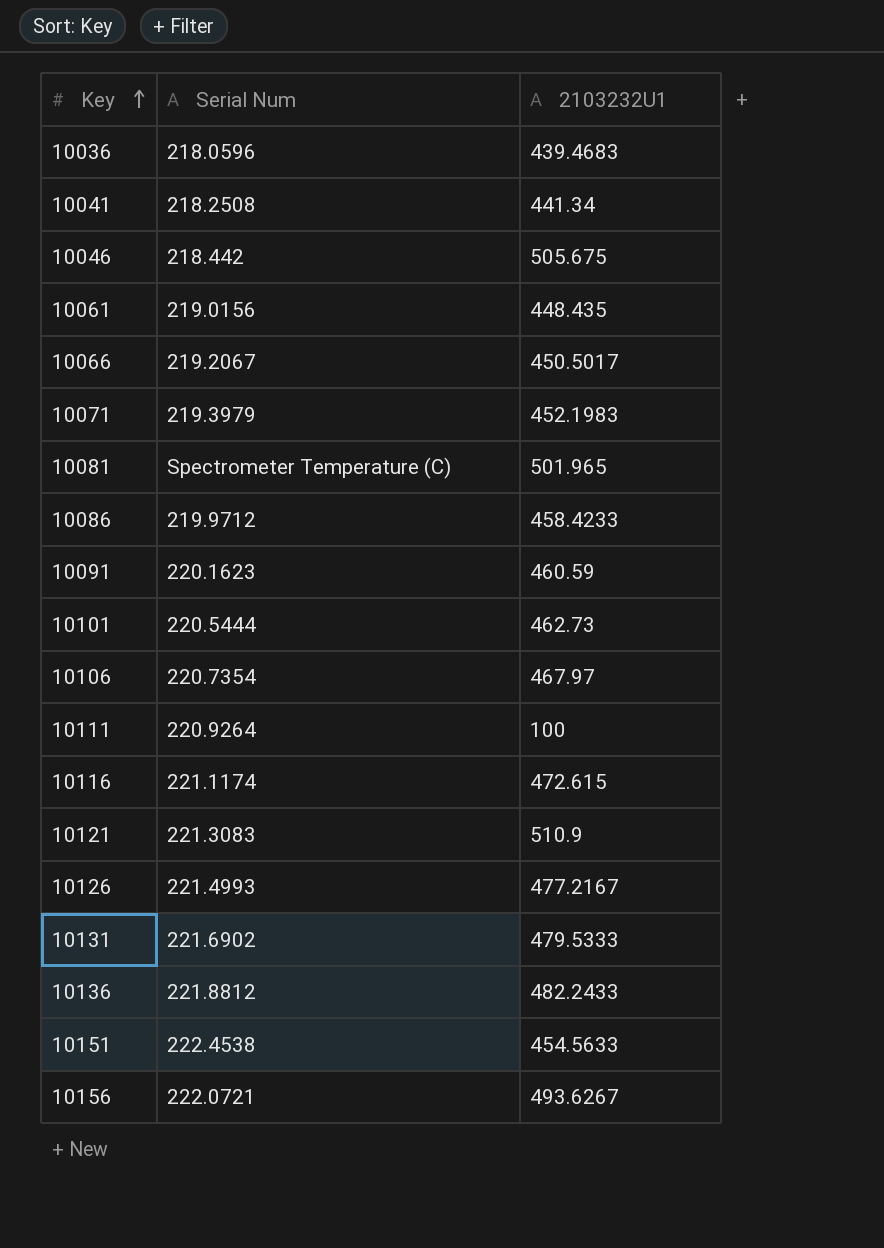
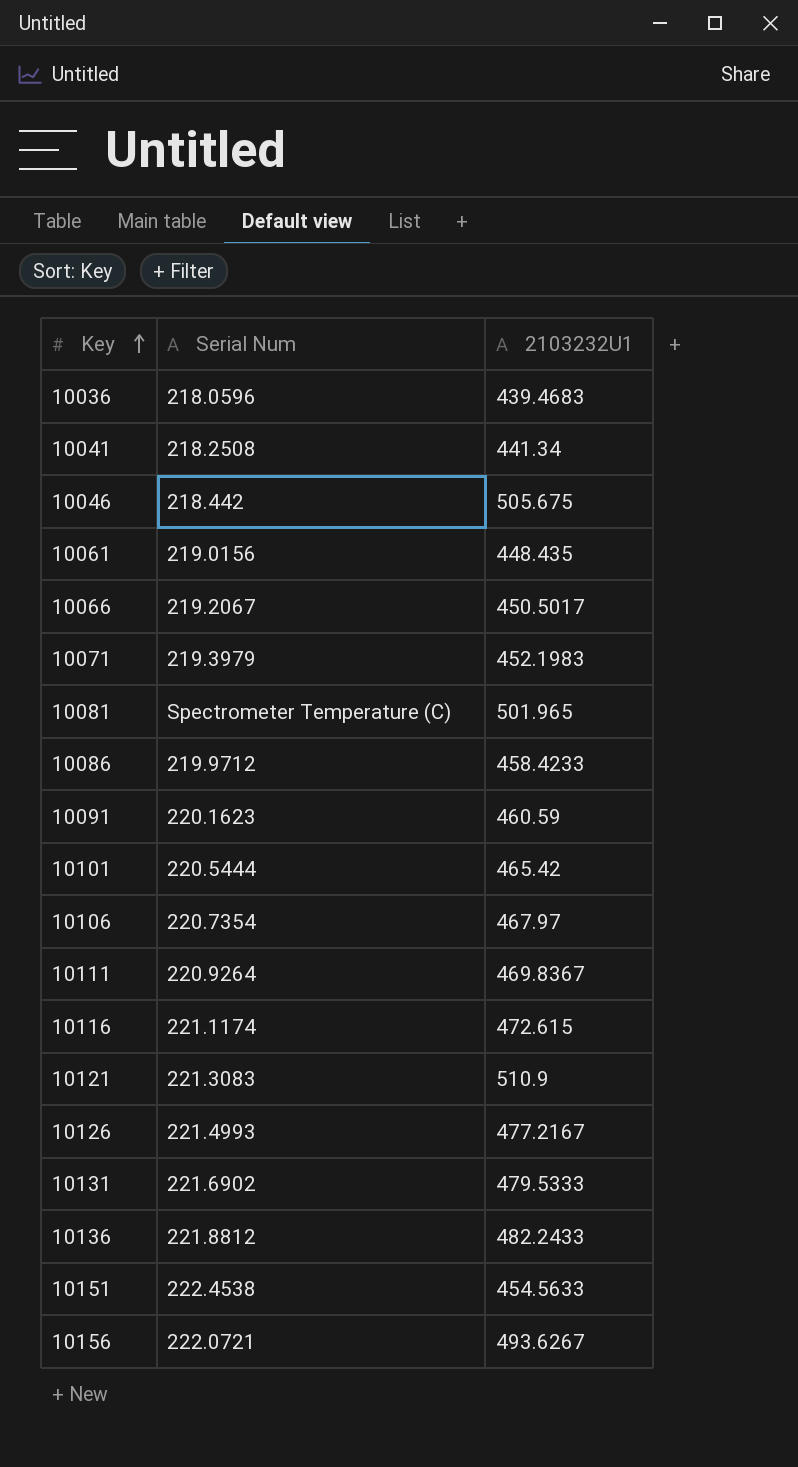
10101 | 2103232U1: 462.73 -> 465.42
10111 | 2103232U1: 100 -> 469.8367

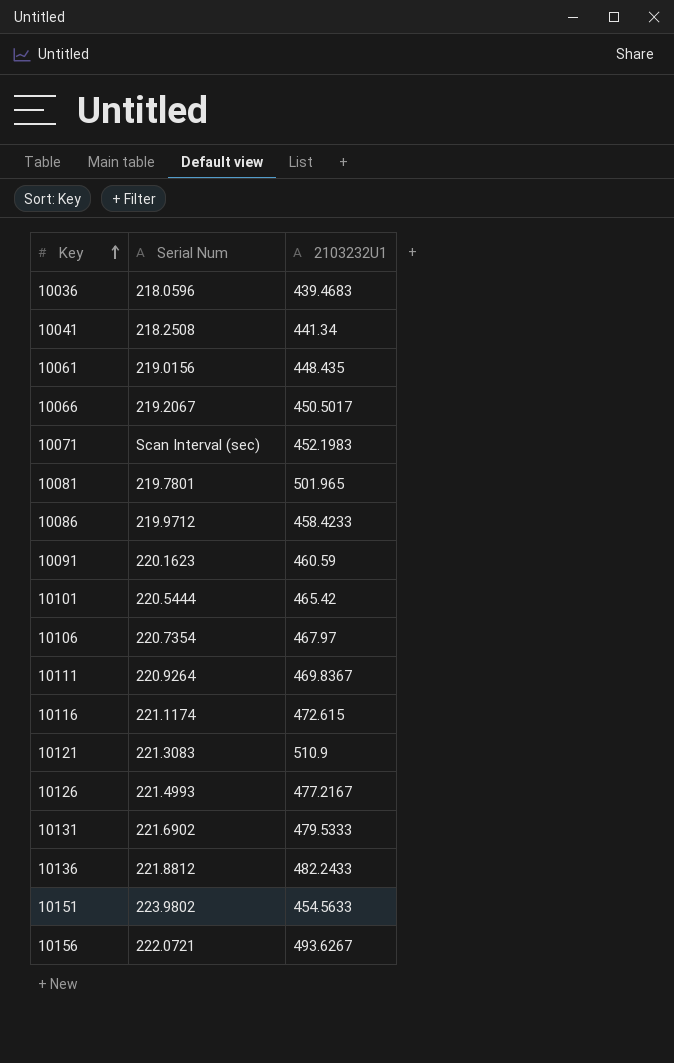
row 10046: 218.442 | 505.675 -> none
10071 | Serial Num: 219.3979 -> Scan Interval (sec)
10081 | Serial Num: Spectrometer Temperature (C) -> 219.7801
10151 | Serial Num: 222.4538 -> 223.9802

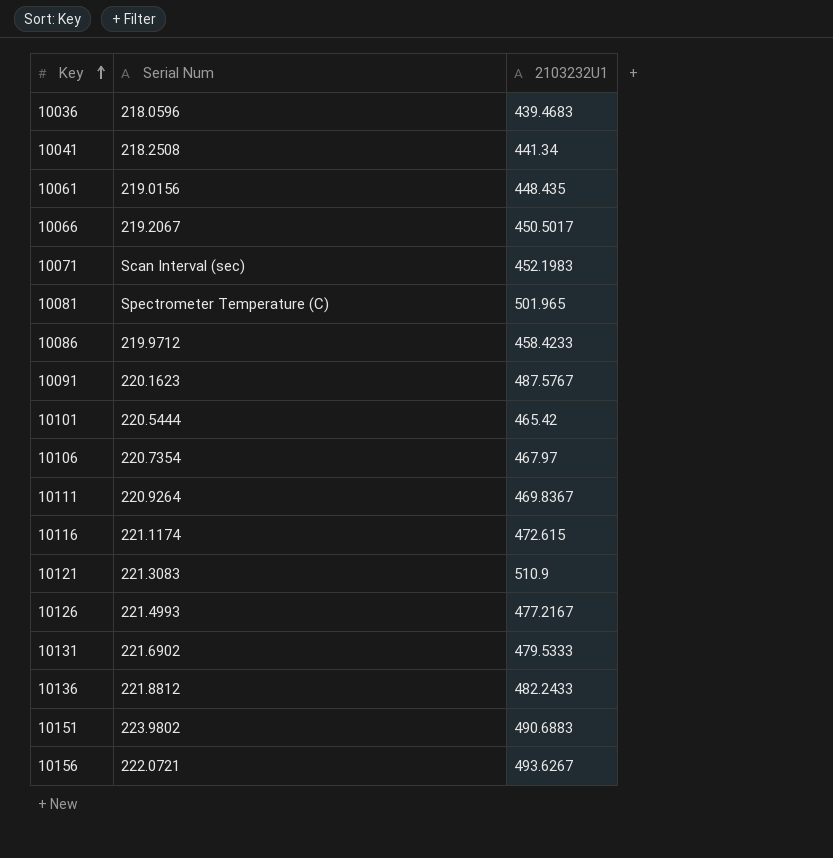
10081 | Serial Num: 219.7801 -> Spectrometer Temperature (C)
10091 | 2103232U1: 460.59 -> 487.5767
10151 | 2103232U1: 454.5633 -> 490.6883

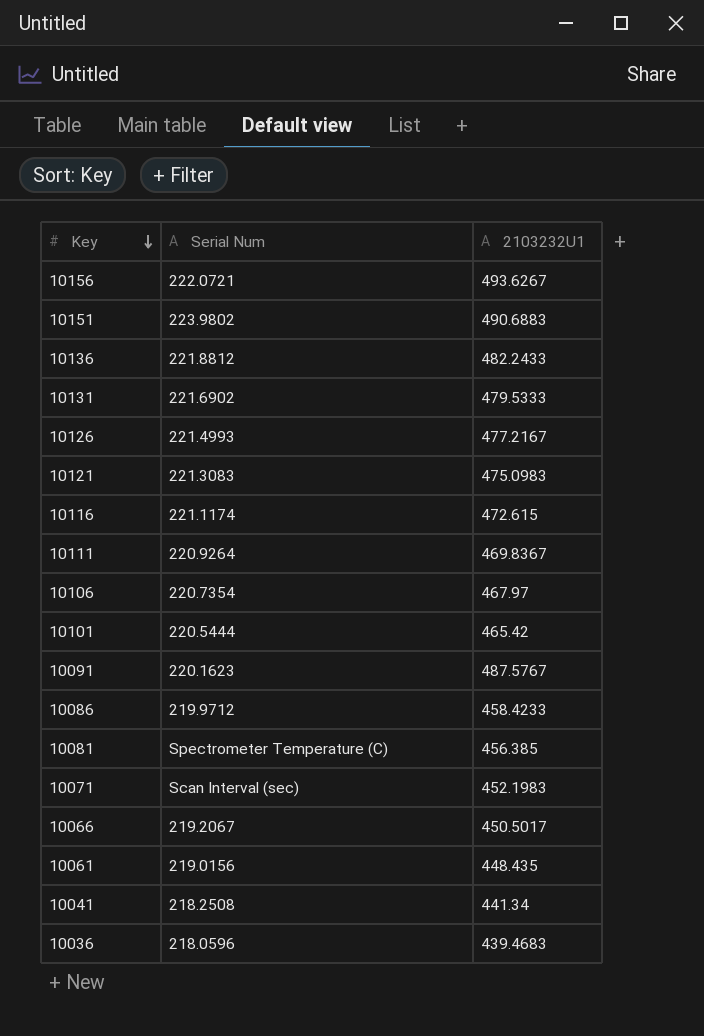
row order: Key ascending -> Key descending
10121 | 2103232U1: 510.9 -> 475.0983
10081 | 2103232U1: 501.965 -> 456.385

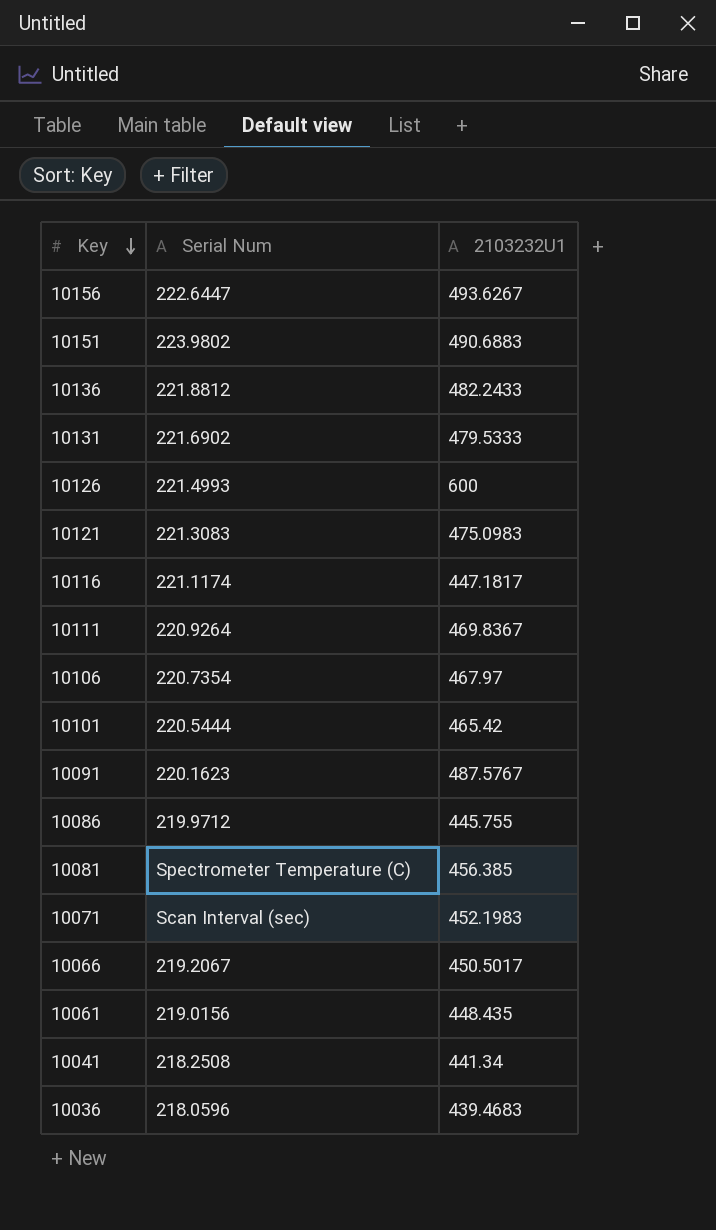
10156 | Serial Num: 222.0721 -> 222.6447
10126 | 2103232U1: 477.2167 -> 600
10116 | 2103232U1: 472.615 -> 447.1817
10086 | 2103232U1: 458.4233 -> 445.755

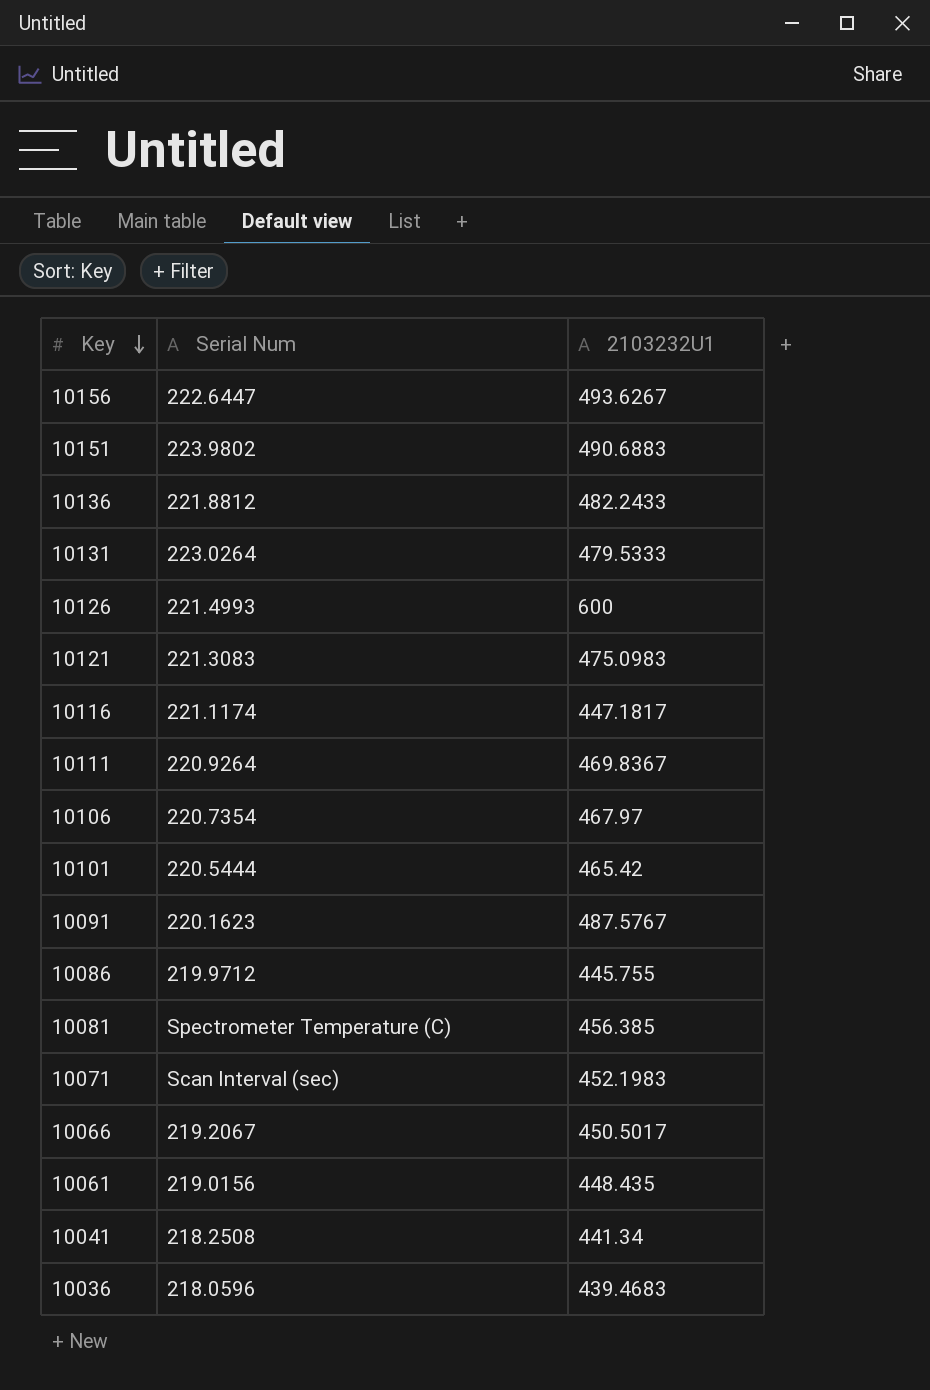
10131 | Serial Num: 221.6902 -> 223.0264

